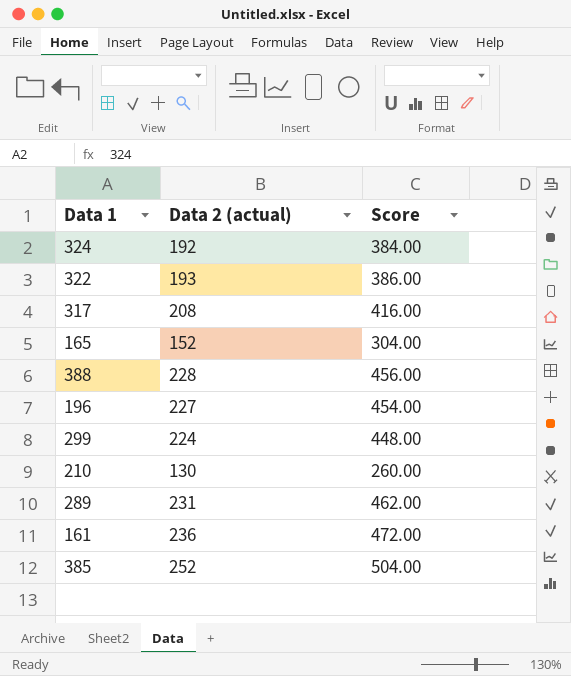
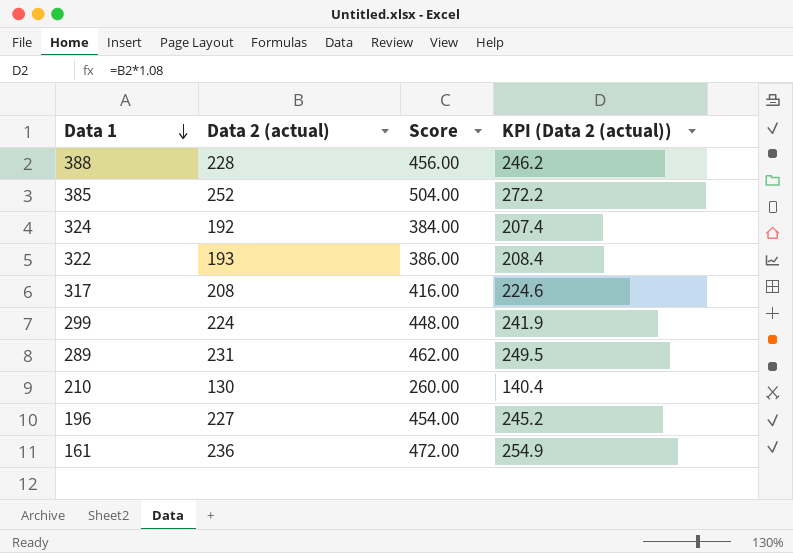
row order: none -> Data 1 descending
column KPI (Data 2 (actual)) | formula: none -> [Data 2 (actual)] * 1.08
row 165: 152 | 304.00 -> none

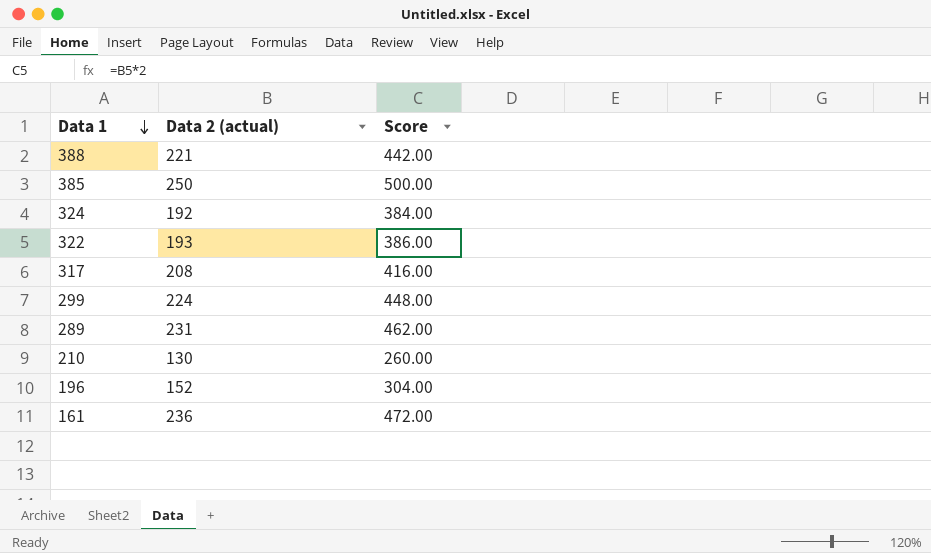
column KPI (Data 2 (actual)) | formula: [Data 2 (actual)] * 1.08 -> none
388 | Data 2 (actual): 228 -> 221
388 | Score: 456.00 -> 442.00
385 | Data 2 (actual): 252 -> 250
385 | Score: 504.00 -> 500.00
196 | Data 2 (actual): 227 -> 152
196 | Score: 454.00 -> 304.00

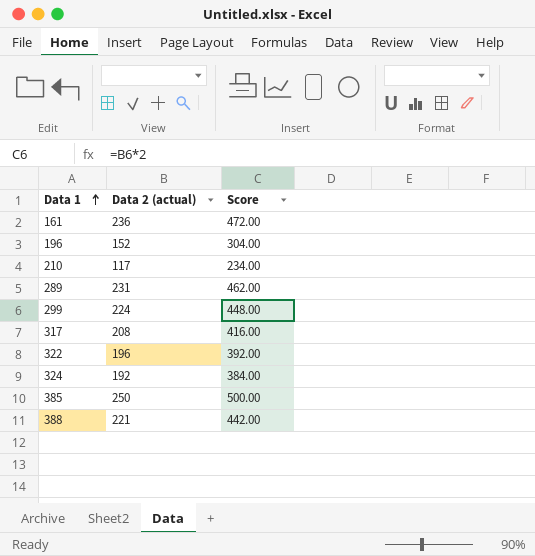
row order: Data 1 descending -> Data 1 ascending
210 | Data 2 (actual): 130 -> 117
210 | Score: 260.00 -> 234.00
322 | Data 2 (actual): 193 -> 196
322 | Score: 386.00 -> 392.00

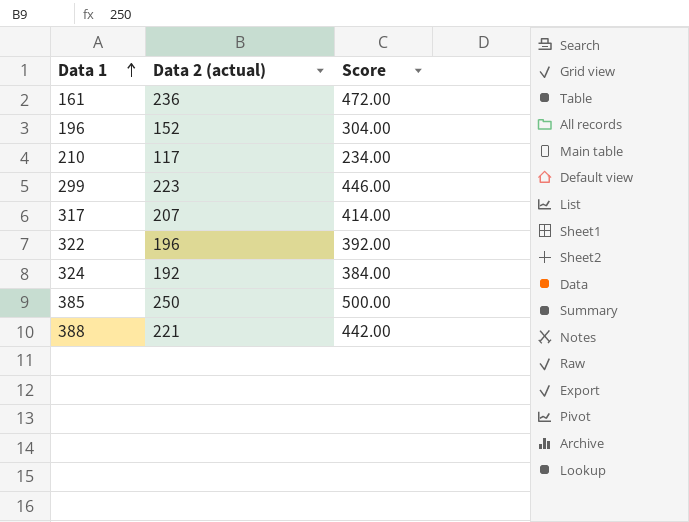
row 289: 231 | 462.00 -> none
299 | Data 2 (actual): 224 -> 223
299 | Score: 448.00 -> 446.00
317 | Data 2 (actual): 208 -> 207
317 | Score: 416.00 -> 414.00

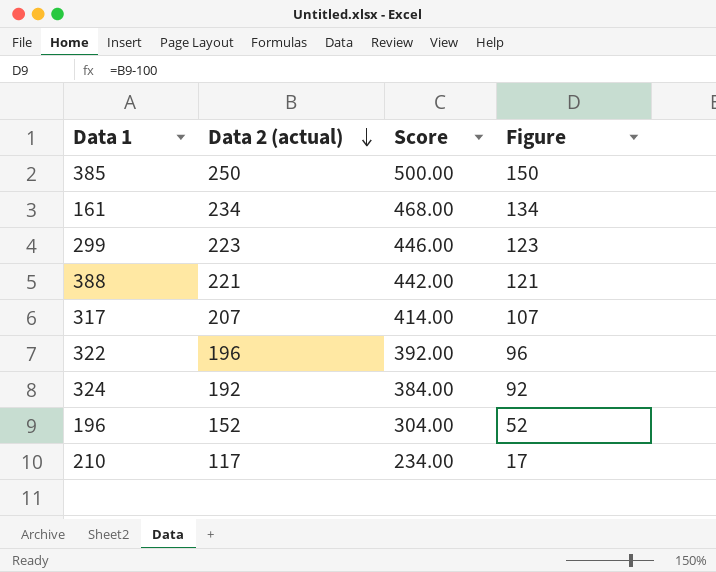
row order: Data 1 ascending -> Data 2 (actual) descending
column Figure | formula: none -> [Data 2 (actual)] - 100
161 | Data 2 (actual): 236 -> 234
161 | Score: 472.00 -> 468.00

